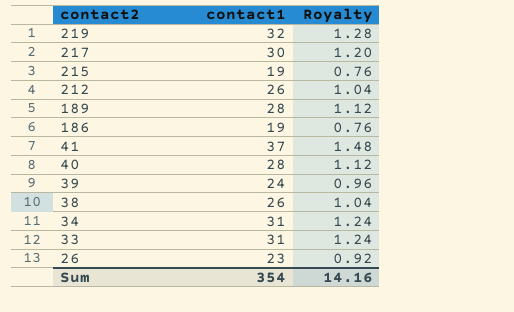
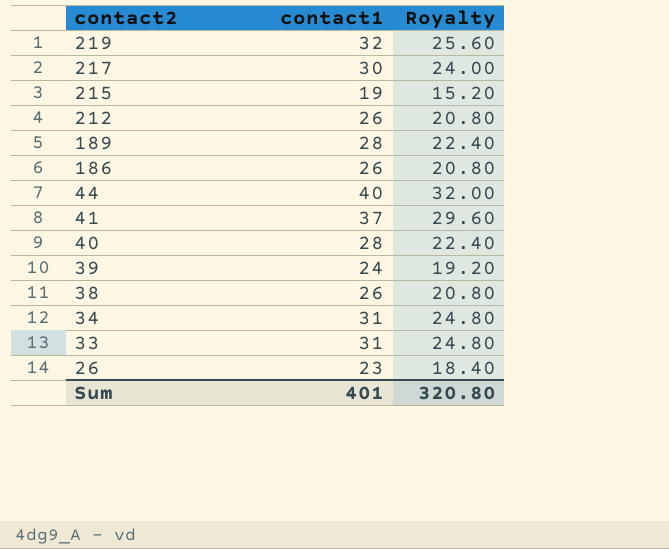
column Royalty | formula: [contact1] * 0.04 -> [contact1] * 0.8
186 | contact1: 19 -> 26
row 44: none -> 40 | 32.00
Sum | contact1: 354 -> 401
Sum | Royalty: 14.16 -> 320.80

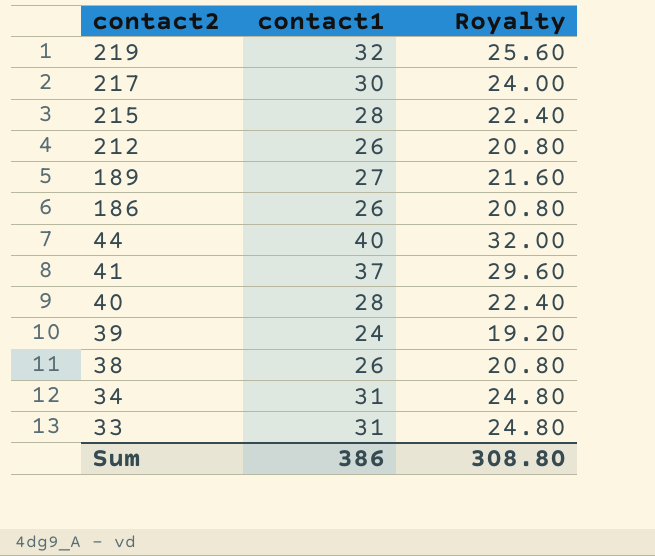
row 26: 23 | 18.40 -> none
215 | contact1: 19 -> 28
215 | Royalty: 15.20 -> 22.40
189 | contact1: 28 -> 27
189 | Royalty: 22.40 -> 21.60
Sum | contact1: 401 -> 386
Sum | Royalty: 320.80 -> 308.80

